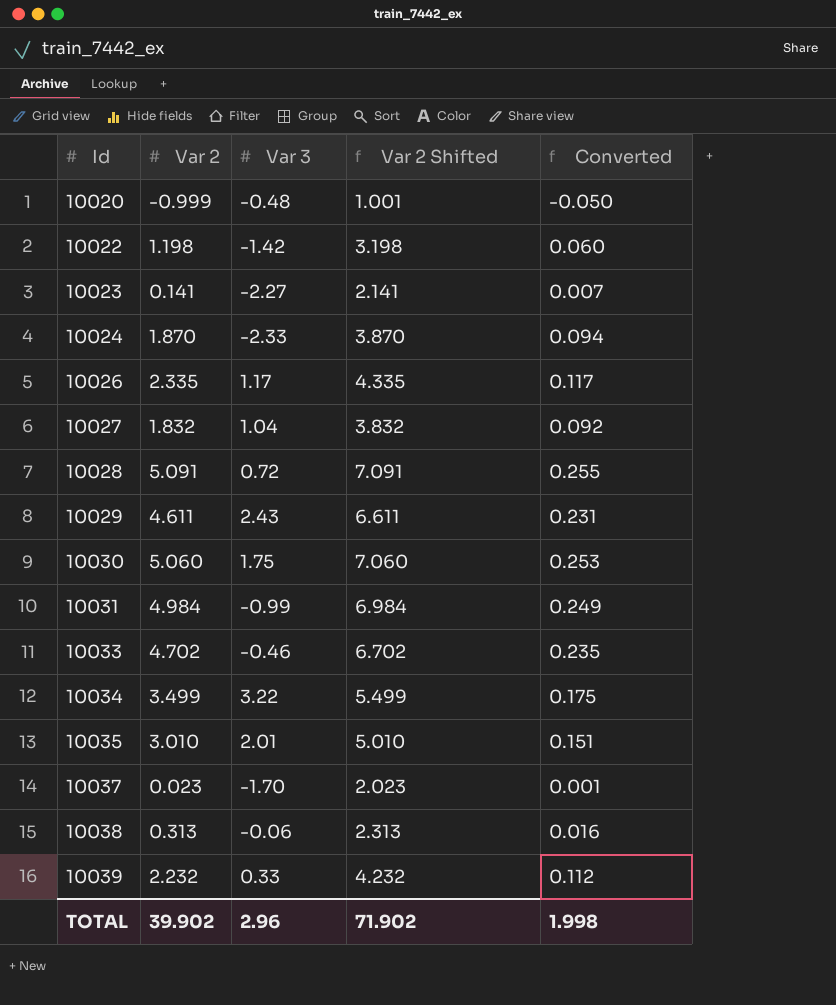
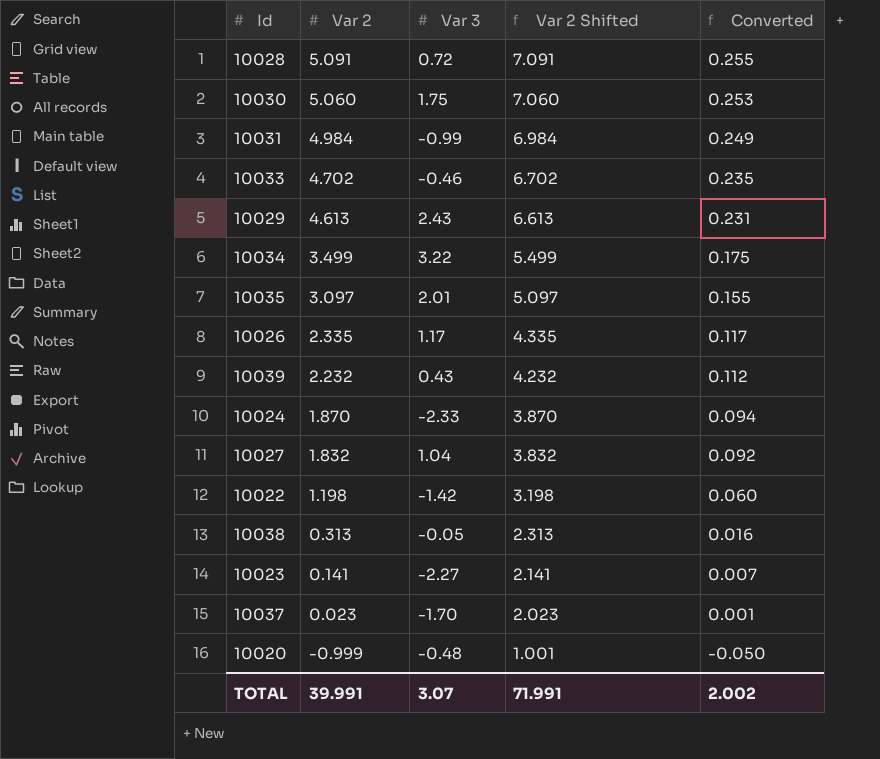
row order: Id ascending -> Var 2 descending
10029 | Var 2: 4.611 -> 4.613
10029 | Var 2 Shifted: 6.611 -> 6.613
10035 | Var 2: 3.010 -> 3.097
10035 | Var 2 Shifted: 5.010 -> 5.097
10035 | Converted: 0.151 -> 0.155
10039 | Var 3: 0.33 -> 0.43
10038 | Var 3: -0.06 -> -0.05
TOTAL | Var 2: 39.902 -> 39.991
TOTAL | Var 3: 2.96 -> 3.07
TOTAL | Var 2 Shifted: 71.902 -> 71.991
TOTAL | Converted: 1.998 -> 2.002

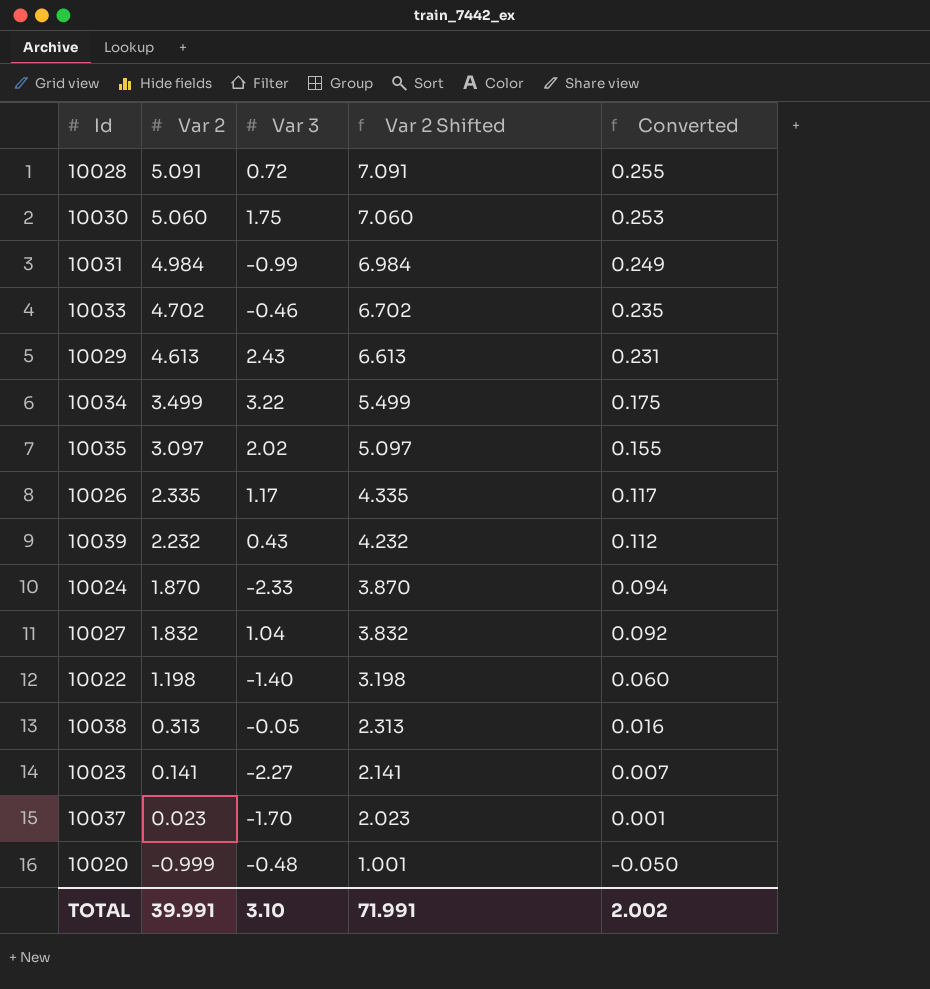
10035 | Var 3: 2.01 -> 2.02
10022 | Var 3: -1.42 -> -1.40
TOTAL | Var 3: 3.07 -> 3.10

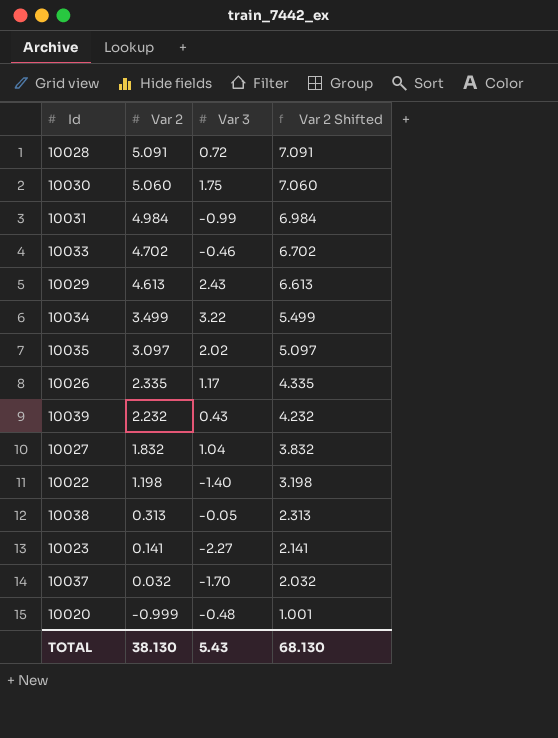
column Converted | formula: [Var 2] * 0.05 -> none
row 10024: 1.870 | -2.33 | 3.870 | 0.094 -> none
10037 | Var 2: 0.023 -> 0.032
10037 | Var 2 Shifted: 2.023 -> 2.032
TOTAL | Var 2: 39.991 -> 38.130
TOTAL | Var 3: 3.10 -> 5.43
TOTAL | Var 2 Shifted: 71.991 -> 68.130

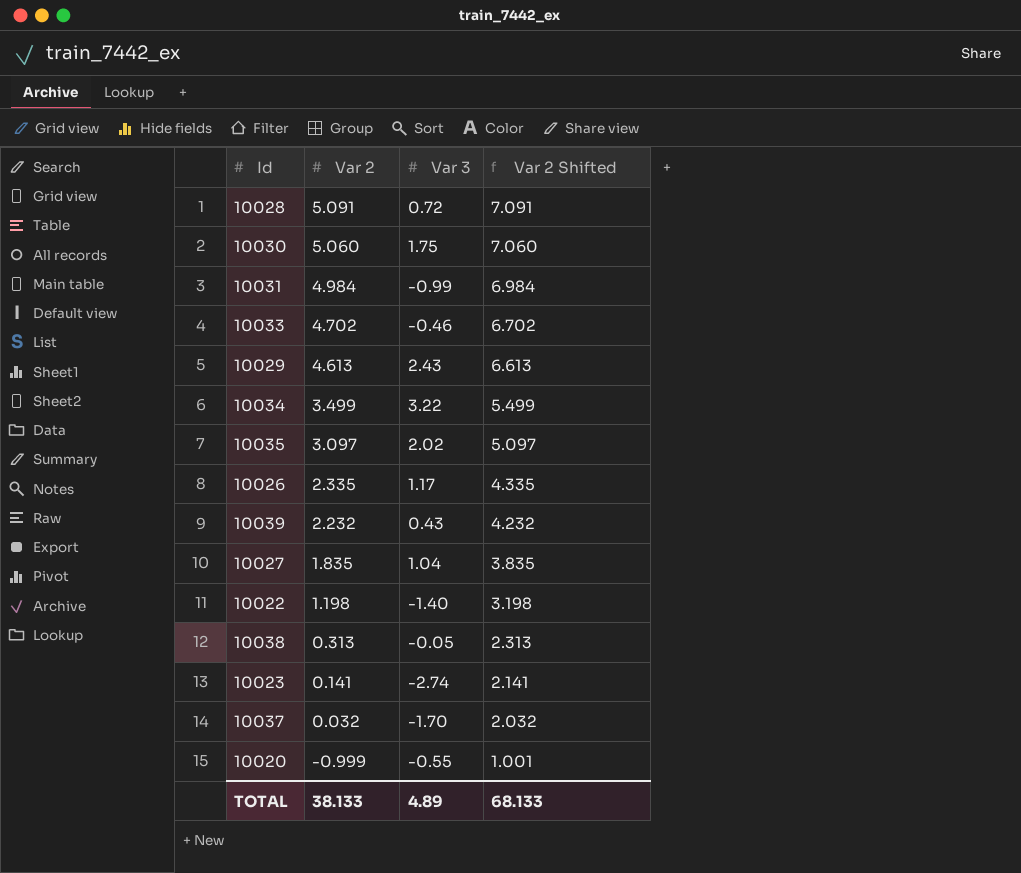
10027 | Var 2: 1.832 -> 1.835
10027 | Var 2 Shifted: 3.832 -> 3.835
10023 | Var 3: -2.27 -> -2.74
10020 | Var 3: -0.48 -> -0.55
TOTAL | Var 2: 38.130 -> 38.133
TOTAL | Var 3: 5.43 -> 4.89
TOTAL | Var 2 Shifted: 68.130 -> 68.133

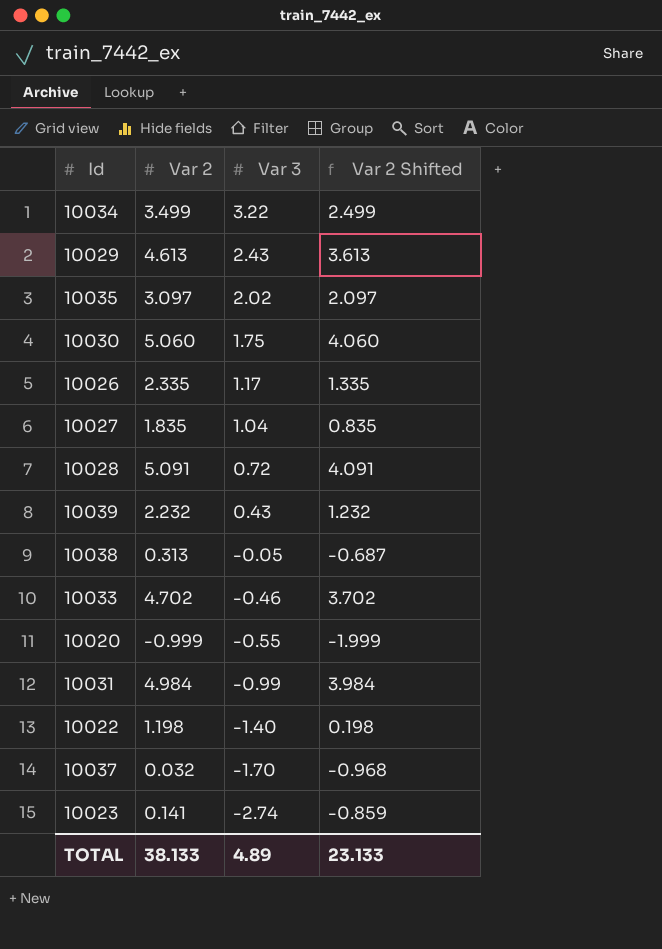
row order: Var 2 descending -> Var 3 descending
column Var 2 Shifted | formula: [Var 2] + 2 -> [Var 2] - 1
TOTAL | Var 2 Shifted: 68.133 -> 23.133

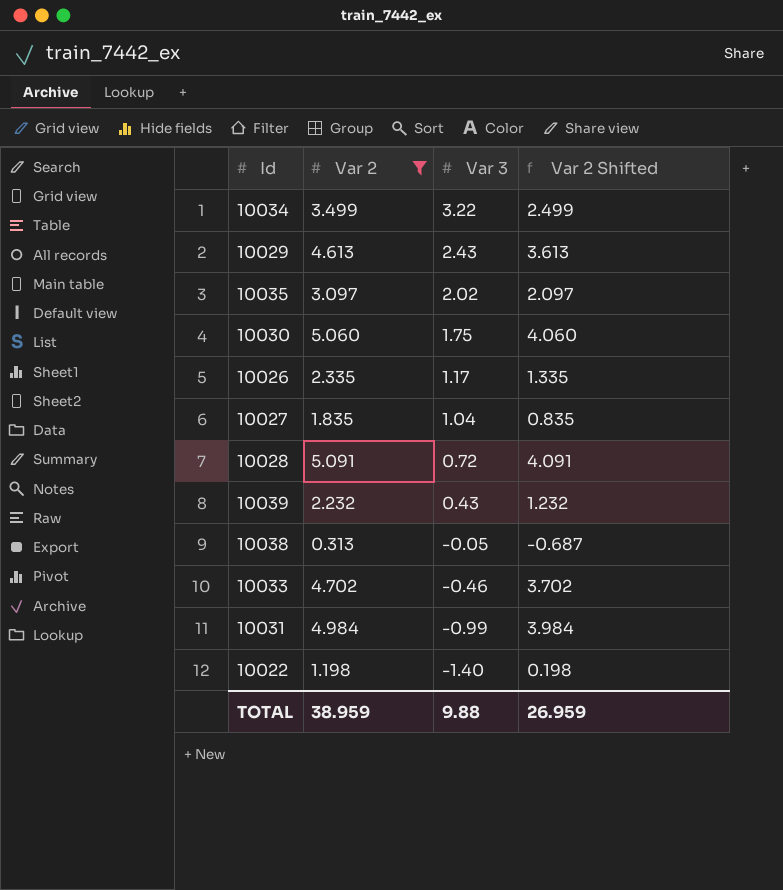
filter: none -> Var 2 >= 0.313
TOTAL | Var 2: 38.133 -> 38.959
TOTAL | Var 3: 4.89 -> 9.88
TOTAL | Var 2 Shifted: 23.133 -> 26.959

